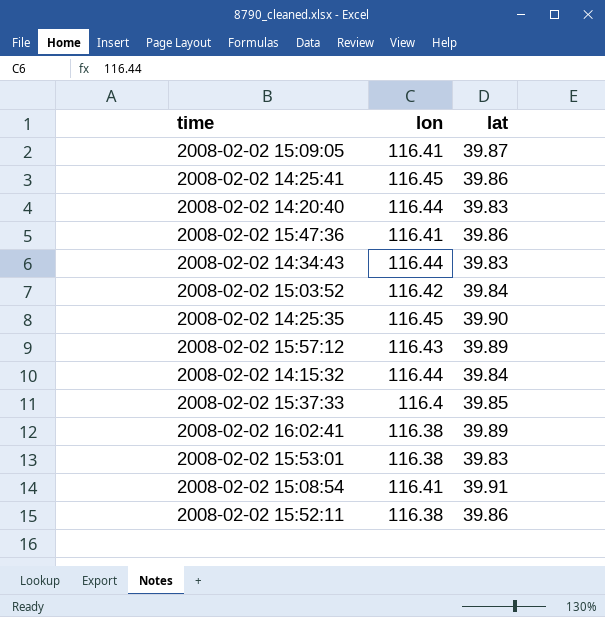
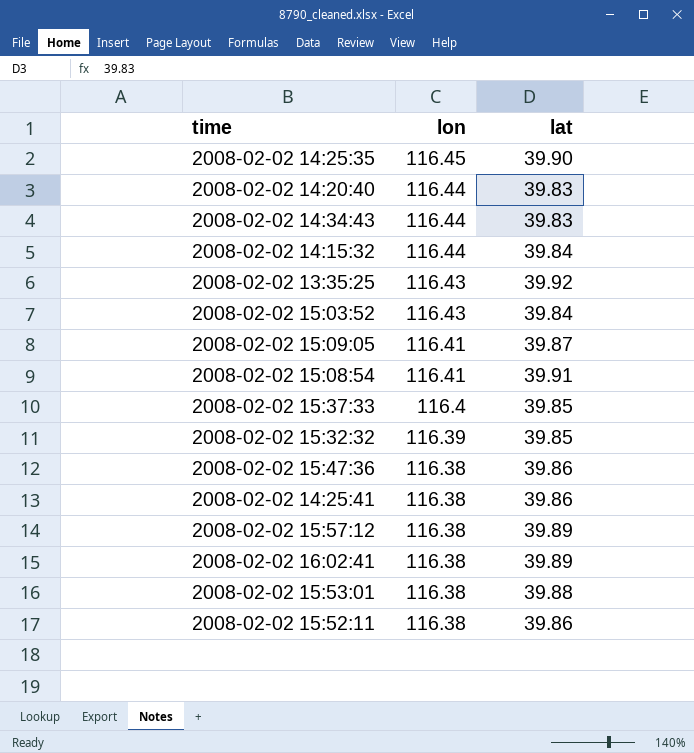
row order: none -> lon descending
row 2008-02-02 13:35:25: none -> 116.43 | 39.92
2008-02-02 15:03:52 | lon: 116.42 -> 116.43
row 2008-02-02 15:32:32: none -> 116.39 | 39.85
2008-02-02 15:47:36 | lon: 116.41 -> 116.38
2008-02-02 14:25:41 | lon: 116.45 -> 116.38
2008-02-02 15:57:12 | lon: 116.43 -> 116.38
2008-02-02 15:53:01 | lat: 39.83 -> 39.88

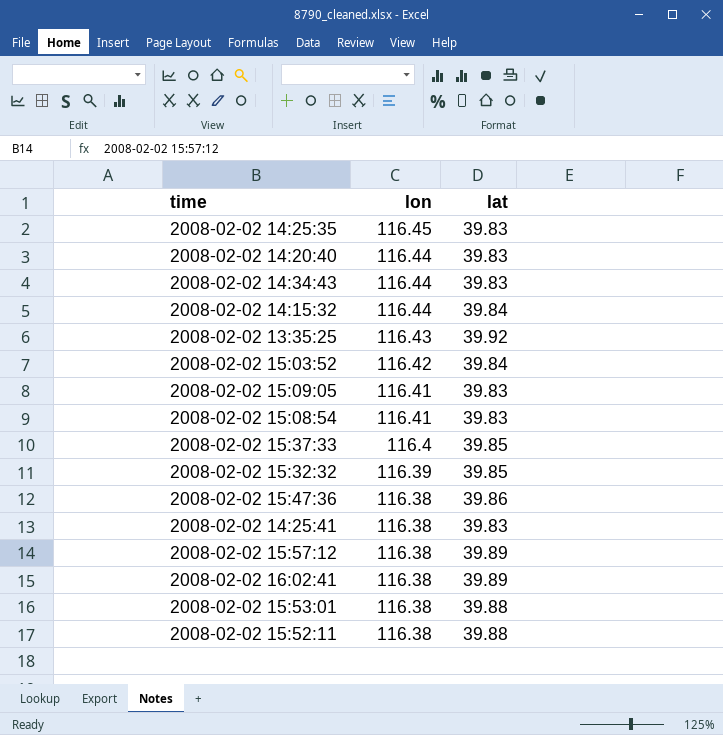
2008-02-02 14:25:35 | lat: 39.90 -> 39.83
2008-02-02 15:03:52 | lon: 116.43 -> 116.42
2008-02-02 15:09:05 | lat: 39.87 -> 39.83
2008-02-02 15:08:54 | lat: 39.91 -> 39.83
2008-02-02 14:25:41 | lat: 39.86 -> 39.83
2008-02-02 15:52:11 | lat: 39.86 -> 39.88

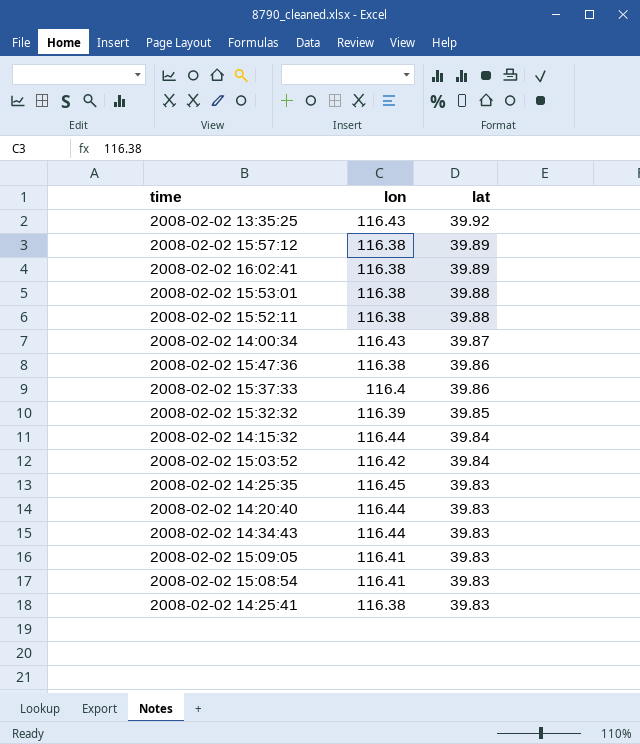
row order: lon descending -> lat descending
row 2008-02-02 14:00:34: none -> 116.43 | 39.87
2008-02-02 15:37:33 | lat: 39.85 -> 39.86

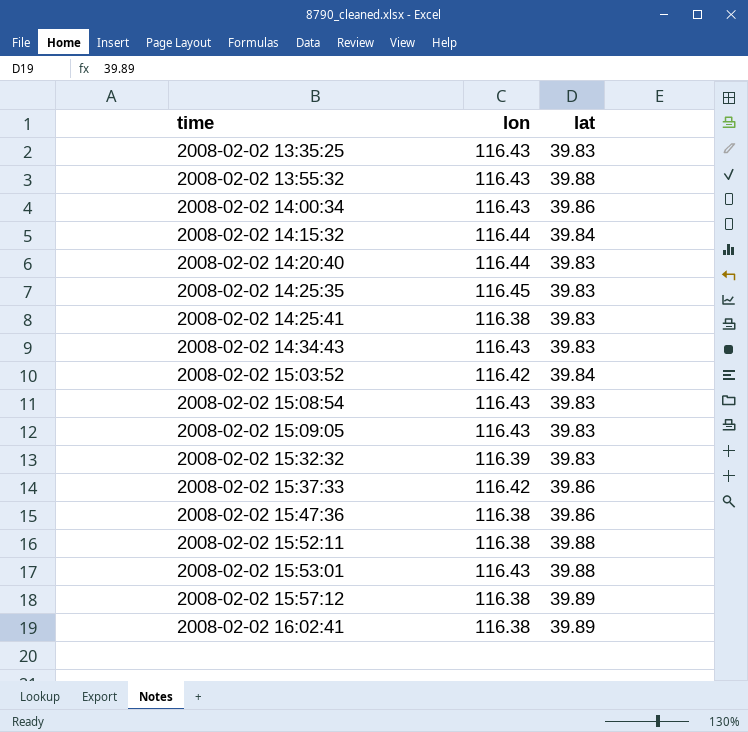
row order: lat descending -> time ascending
2008-02-02 13:35:25 | lat: 39.92 -> 39.83
row 2008-02-02 13:55:32: none -> 116.43 | 39.88
2008-02-02 14:00:34 | lat: 39.87 -> 39.86
2008-02-02 14:34:43 | lon: 116.44 -> 116.43
2008-02-02 15:08:54 | lon: 116.41 -> 116.43
2008-02-02 15:09:05 | lon: 116.41 -> 116.43
2008-02-02 15:32:32 | lat: 39.85 -> 39.83
2008-02-02 15:37:33 | lon: 116.4 -> 116.42
2008-02-02 15:53:01 | lon: 116.38 -> 116.43

